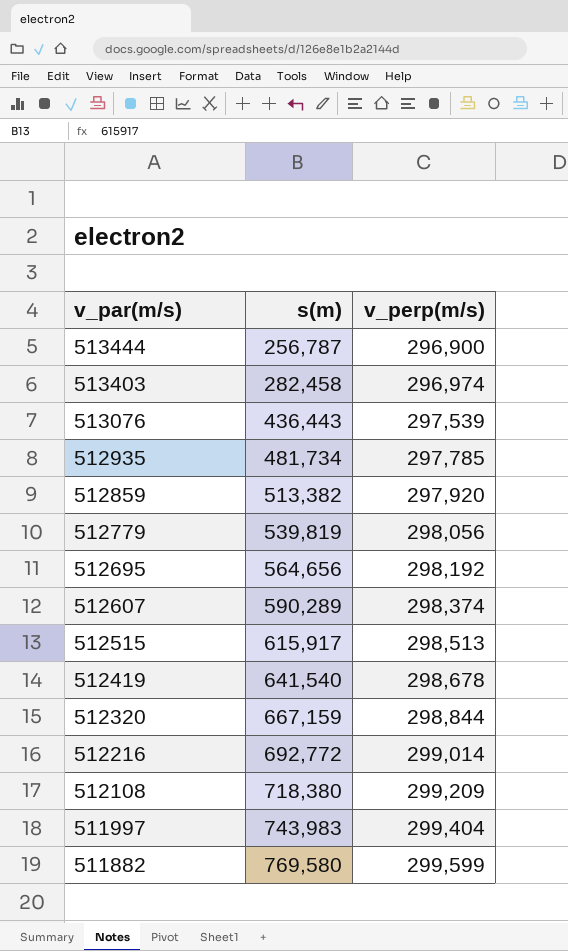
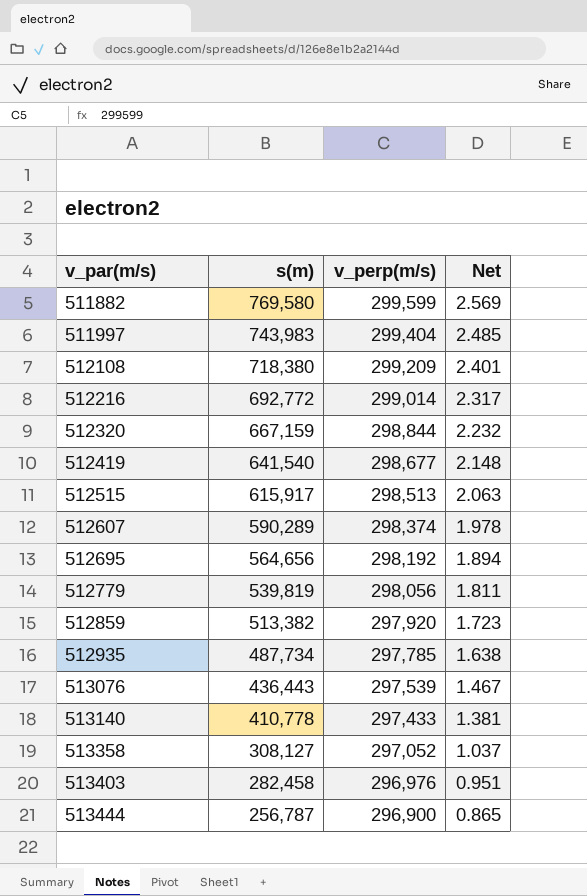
row order: v_par(m/s) descending -> v_par(m/s) ascending
column Net | formula: none -> [s(m)] / [v_perp(m/s)]
512419 | v_perp(m/s): 298,678 -> 298,677
512935 | s(m): 481,734 -> 487,734
row 513140: none -> 410,778 | 297,433 | 1.381
row 513358: none -> 308,127 | 297,052 | 1.037
513403 | v_perp(m/s): 296,974 -> 296,976

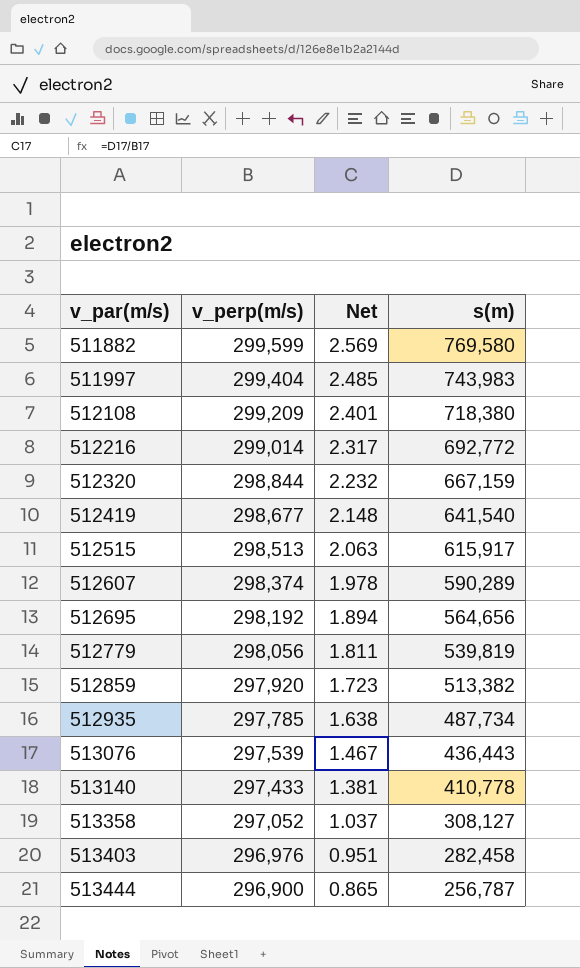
column s(m) | position: 2 -> 4

